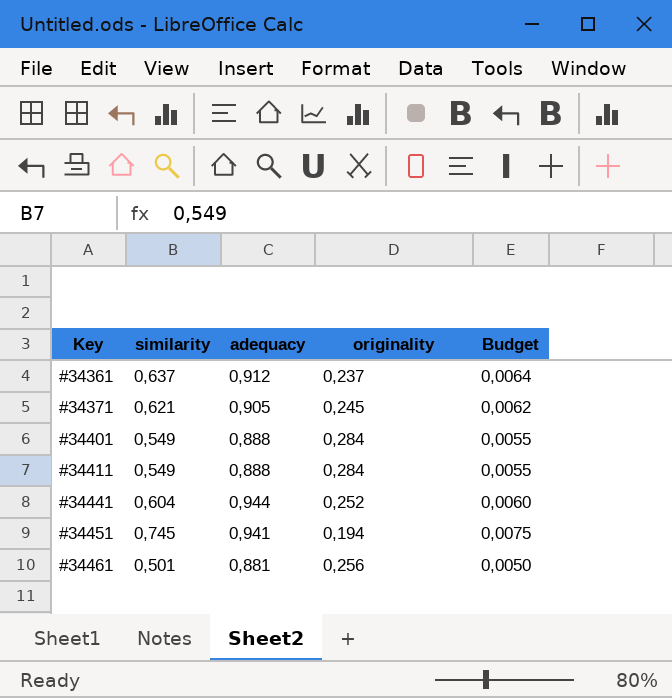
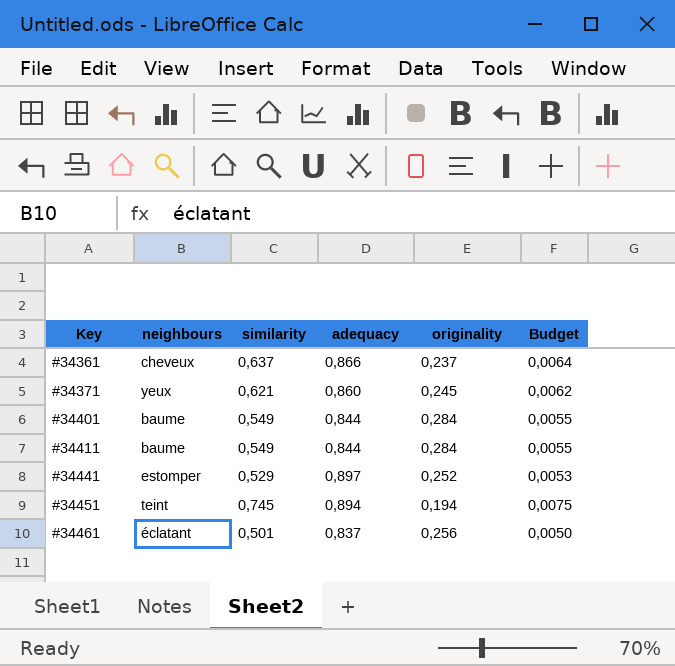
column neighbours | position: none -> 2
#34361 | adequacy: 0,912 -> 0,866
#34371 | adequacy: 0,905 -> 0,860
#34401 | adequacy: 0,888 -> 0,844
#34411 | adequacy: 0,888 -> 0,844
#34441 | similarity: 0,604 -> 0,529
#34441 | adequacy: 0,944 -> 0,897
#34441 | Budget: 0,0060 -> 0,0053
#34451 | adequacy: 0,941 -> 0,894
#34461 | adequacy: 0,881 -> 0,837

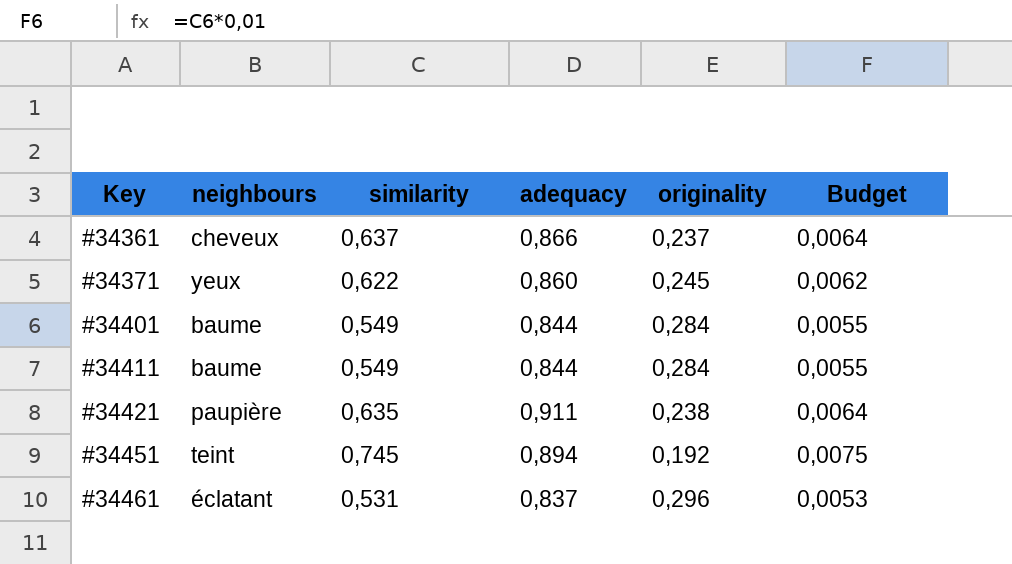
row #34441: estomper | 0,529 | 0,897 | 0,252 | 0,0053 -> none
#34371 | similarity: 0,621 -> 0,622
row #34421: none -> paupière | 0,635 | 0,911 | 0,238 | 0,0064
#34451 | originality: 0,194 -> 0,192
#34461 | similarity: 0,501 -> 0,531
#34461 | originality: 0,256 -> 0,296
#34461 | Budget: 0,0050 -> 0,0053

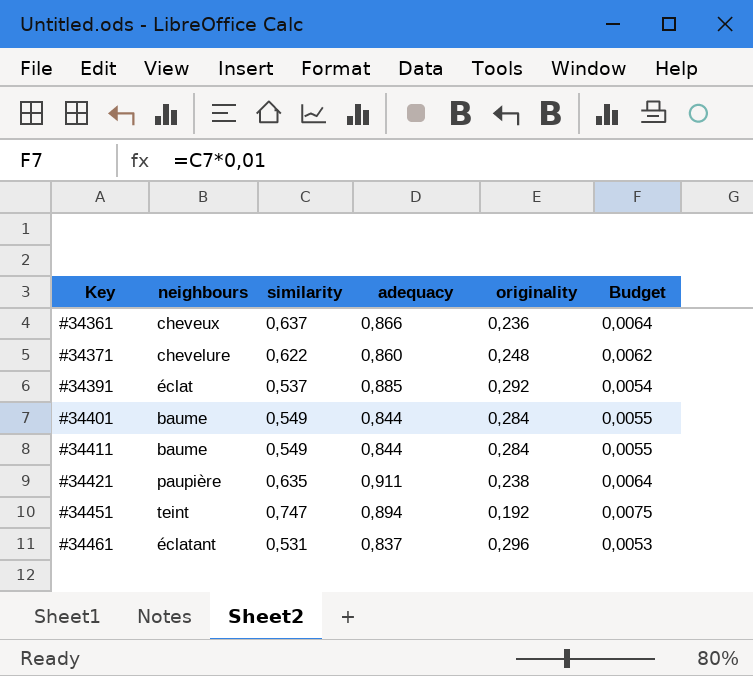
#34361 | originality: 0,237 -> 0,236
#34371 | neighbours: yeux -> chevelure
#34371 | originality: 0,245 -> 0,248
row #34391: none -> éclat | 0,537 | 0,885 | 0,292 | 0,0054
#34451 | similarity: 0,745 -> 0,747

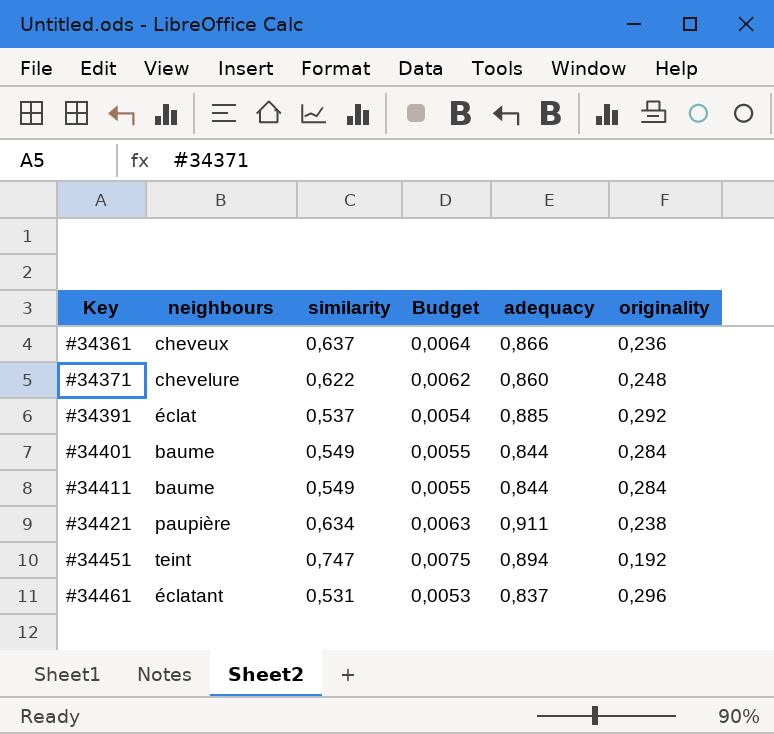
column Budget | position: 6 -> 4
#34421 | similarity: 0,635 -> 0,634
#34421 | Budget: 0,0064 -> 0,0063

